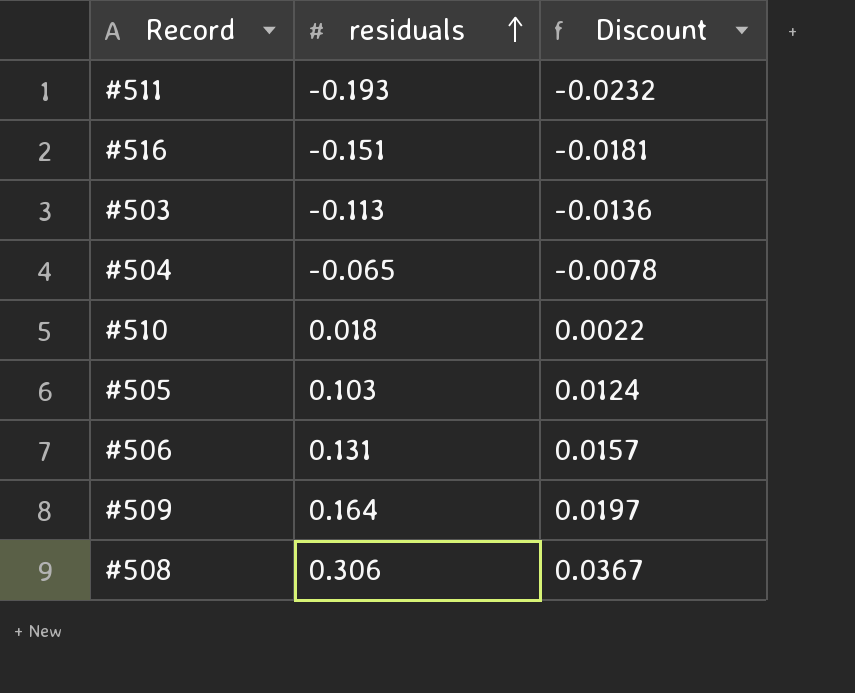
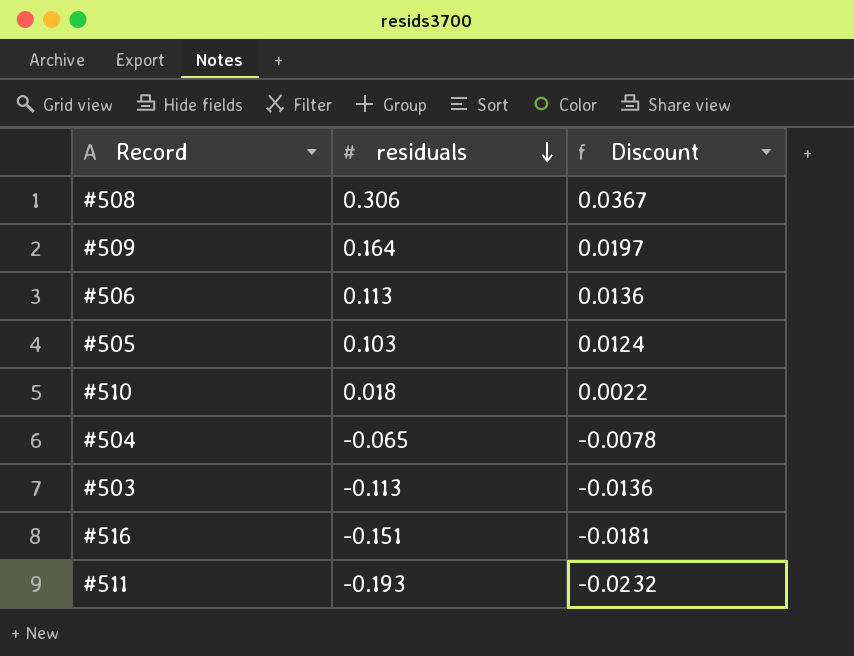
row order: residuals ascending -> residuals descending
#506 | residuals: 0.131 -> 0.113
#506 | Discount: 0.0157 -> 0.0136

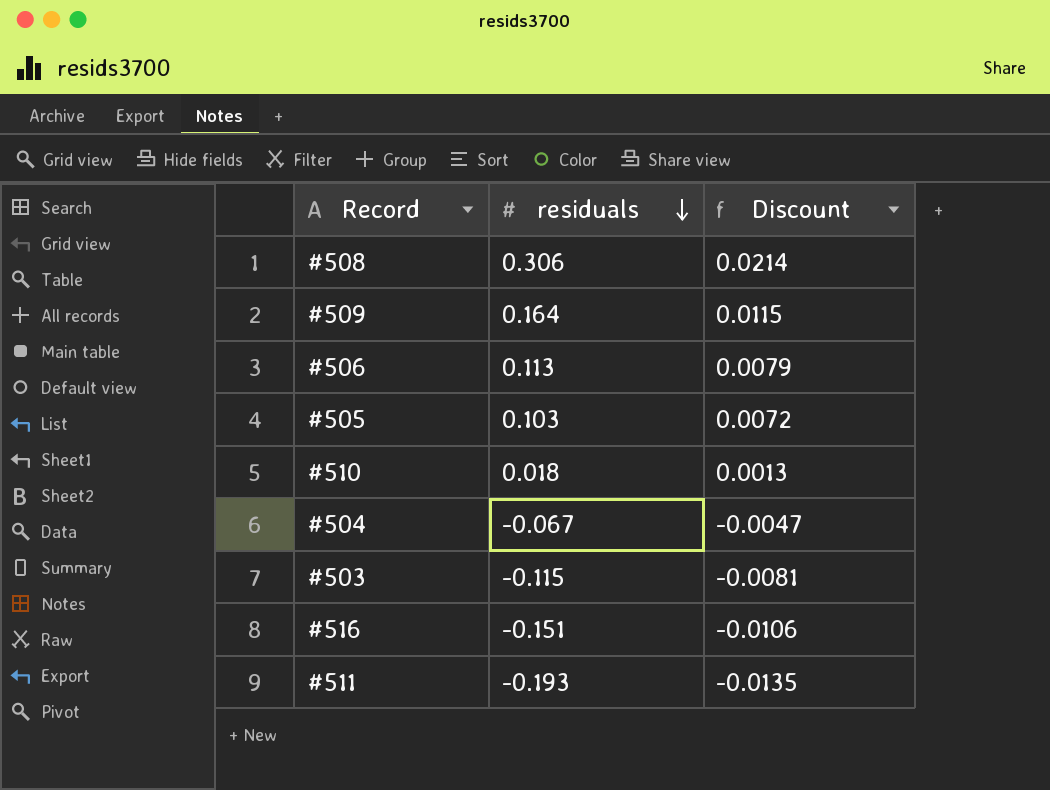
column Discount | formula: [residuals] * 0.12 -> [residuals] * 0.07
#504 | residuals: -0.065 -> -0.067
#503 | residuals: -0.113 -> -0.115

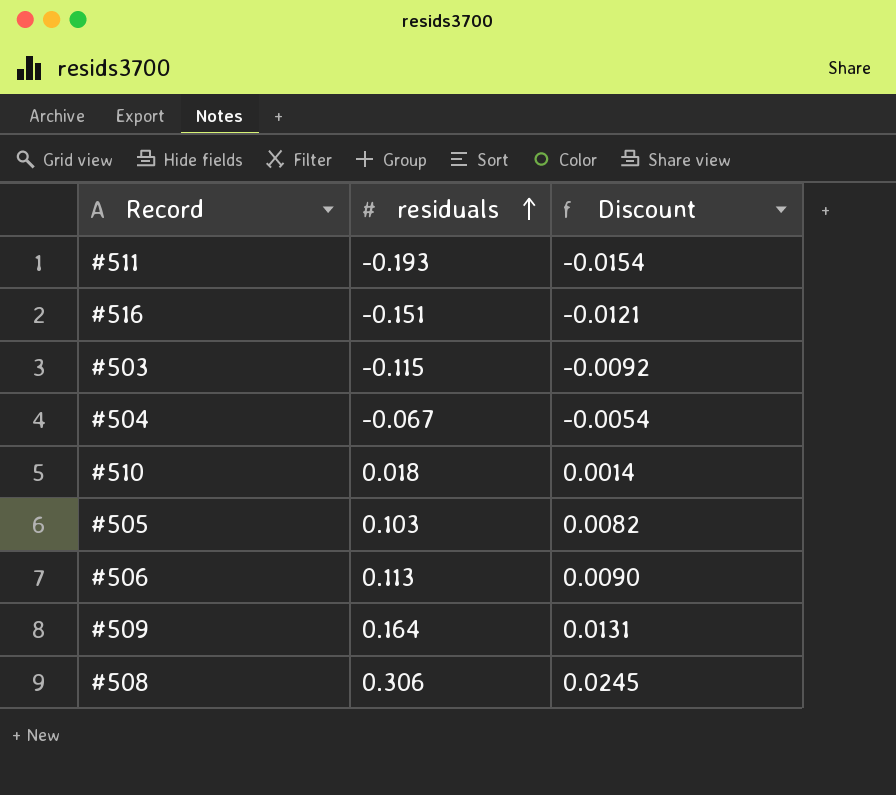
row order: residuals descending -> residuals ascending
column Discount | formula: [residuals] * 0.07 -> [residuals] * 0.08

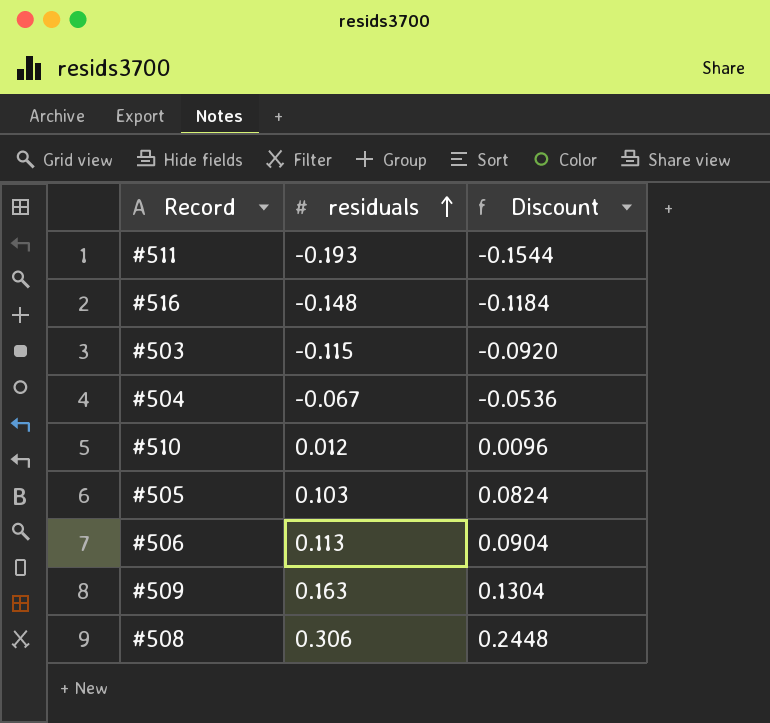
column Discount | formula: [residuals] * 0.08 -> [residuals] * 0.8
#516 | residuals: -0.151 -> -0.148
#510 | residuals: 0.018 -> 0.012
#509 | residuals: 0.164 -> 0.163

